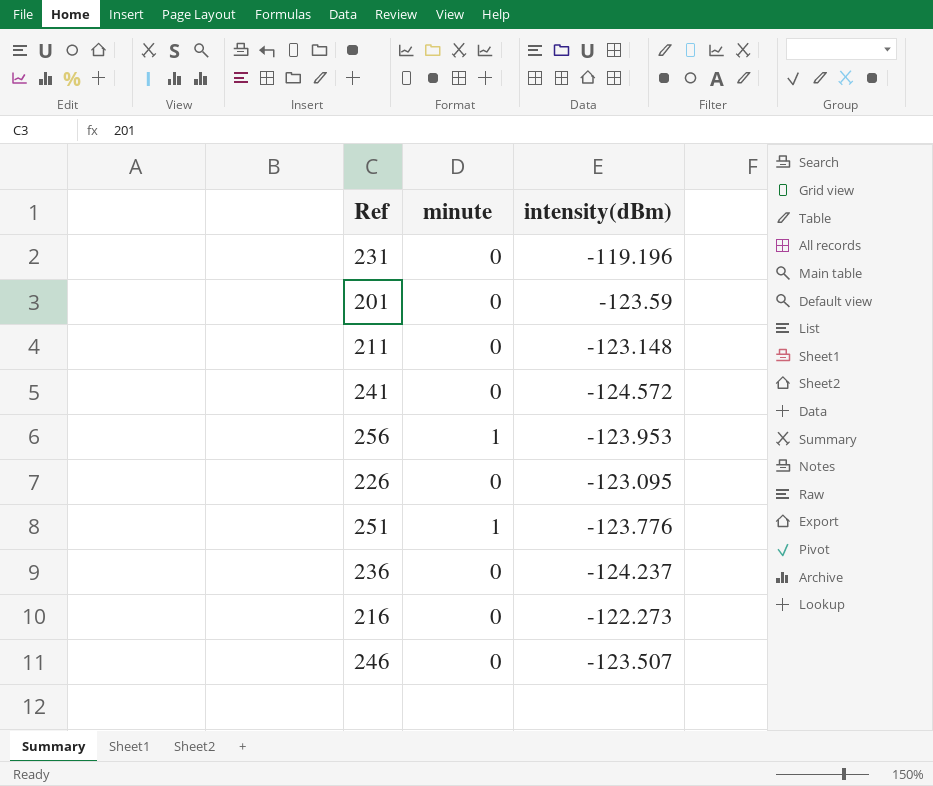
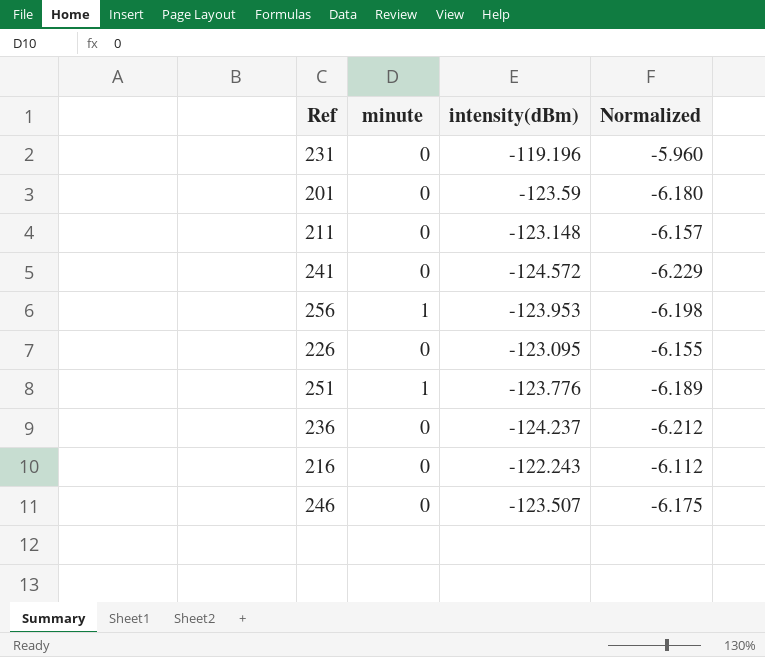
column Normalized | formula: none -> [intensity(dBm)] * 0.05
216 | intensity(dBm): -122.273 -> -122.243

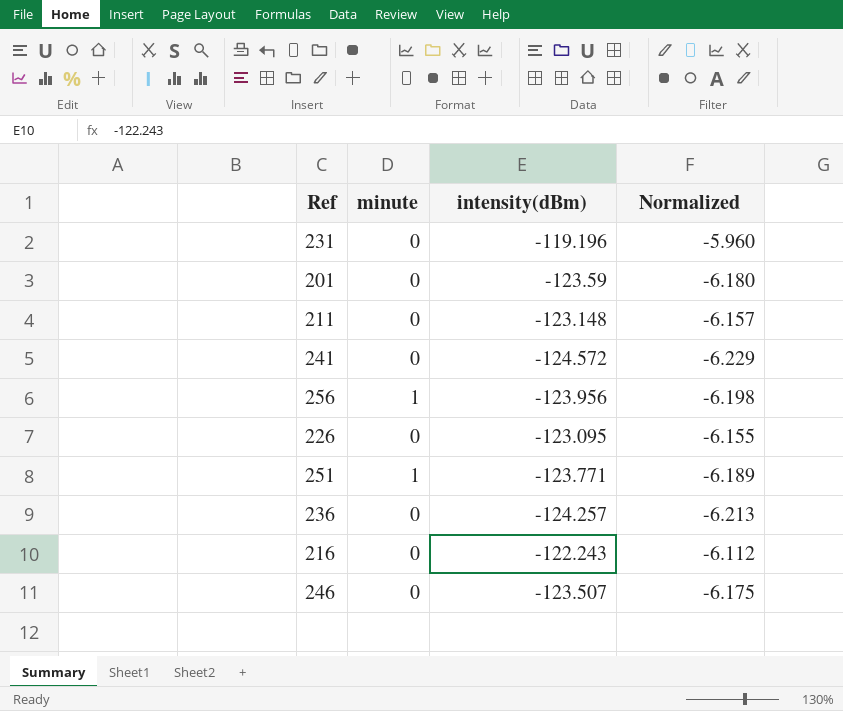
256 | intensity(dBm): -123.953 -> -123.956
251 | intensity(dBm): -123.776 -> -123.771
236 | intensity(dBm): -124.237 -> -124.257
236 | Normalized: -6.212 -> -6.213

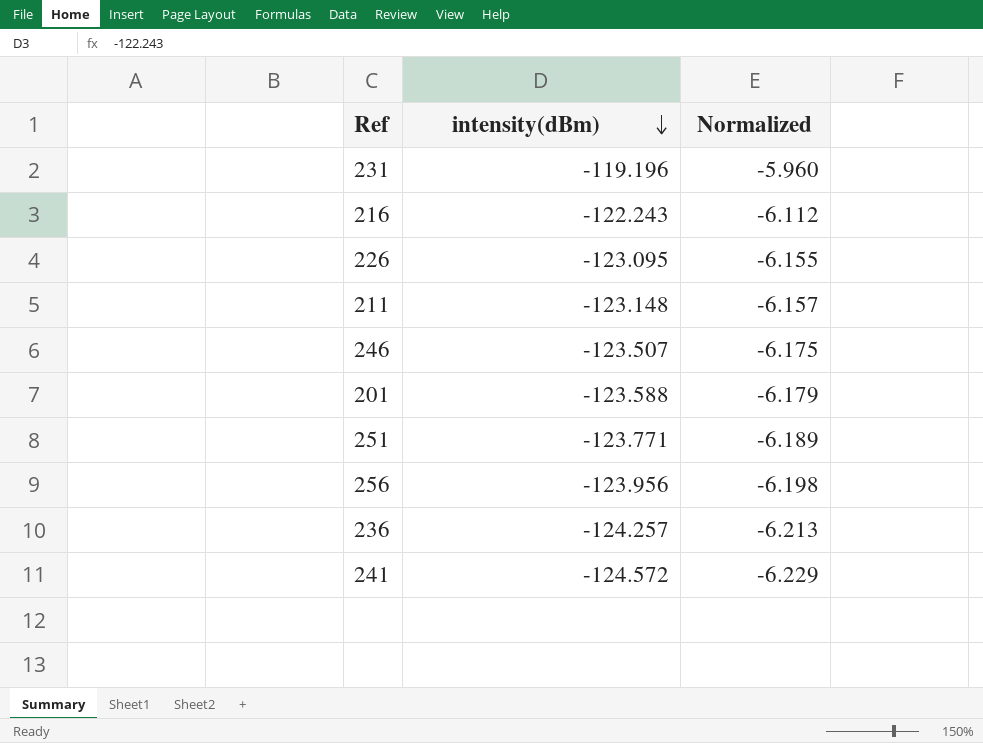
row order: none -> intensity(dBm) descending
column minute | position: 2 -> none
201 | intensity(dBm): -123.59 -> -123.588
201 | Normalized: -6.180 -> -6.179

